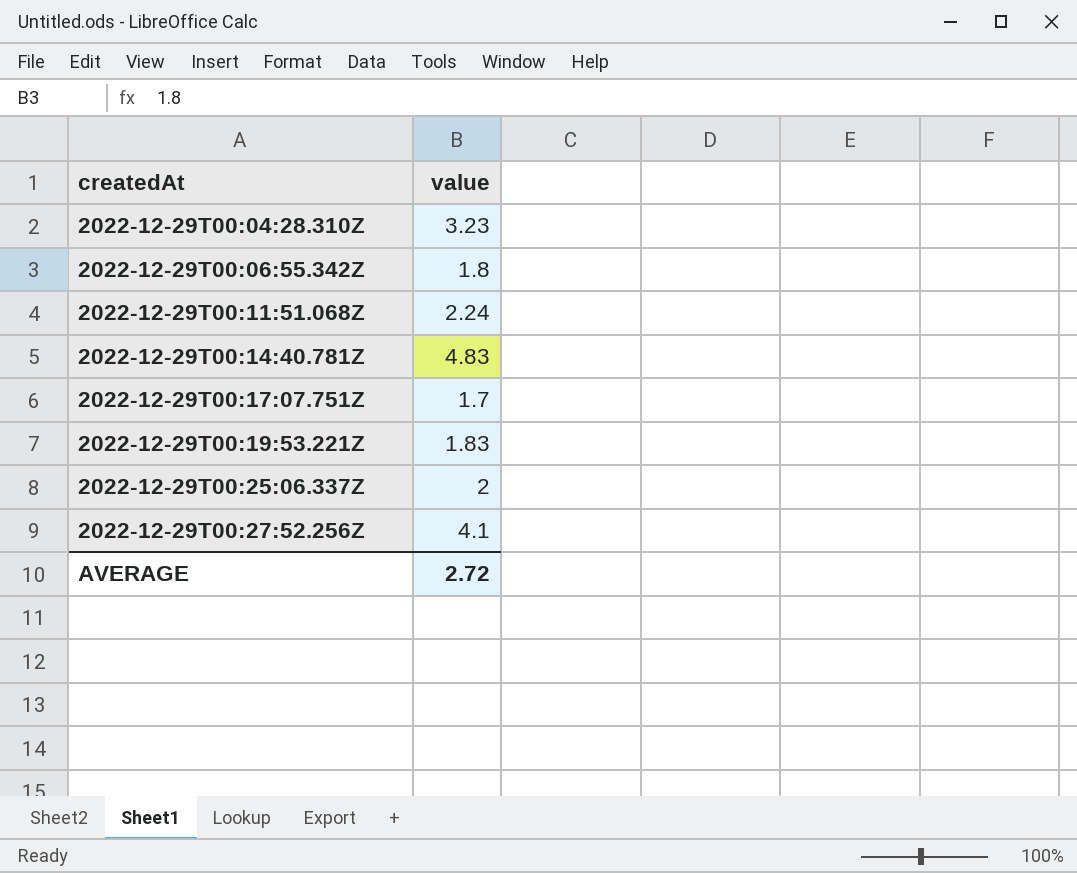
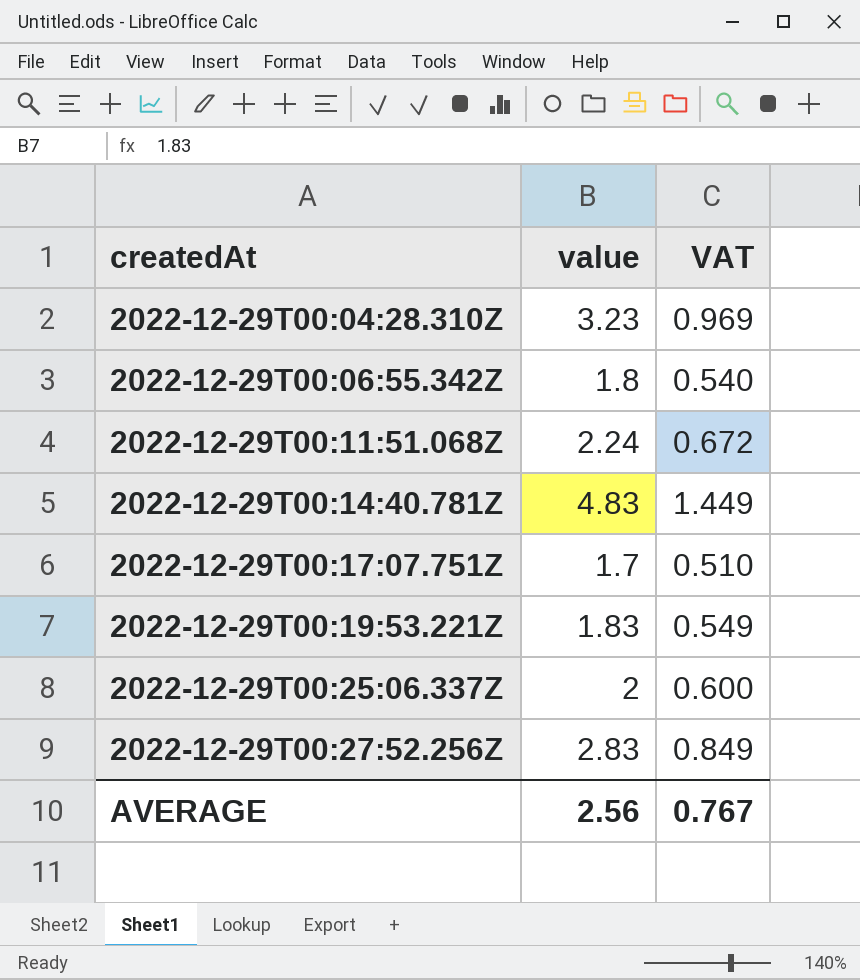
column VAT | formula: none -> [value] * 0.3
2022-12-29T00:27:52.256Z | value: 4.1 -> 2.83
AVERAGE | value: 2.72 -> 2.56

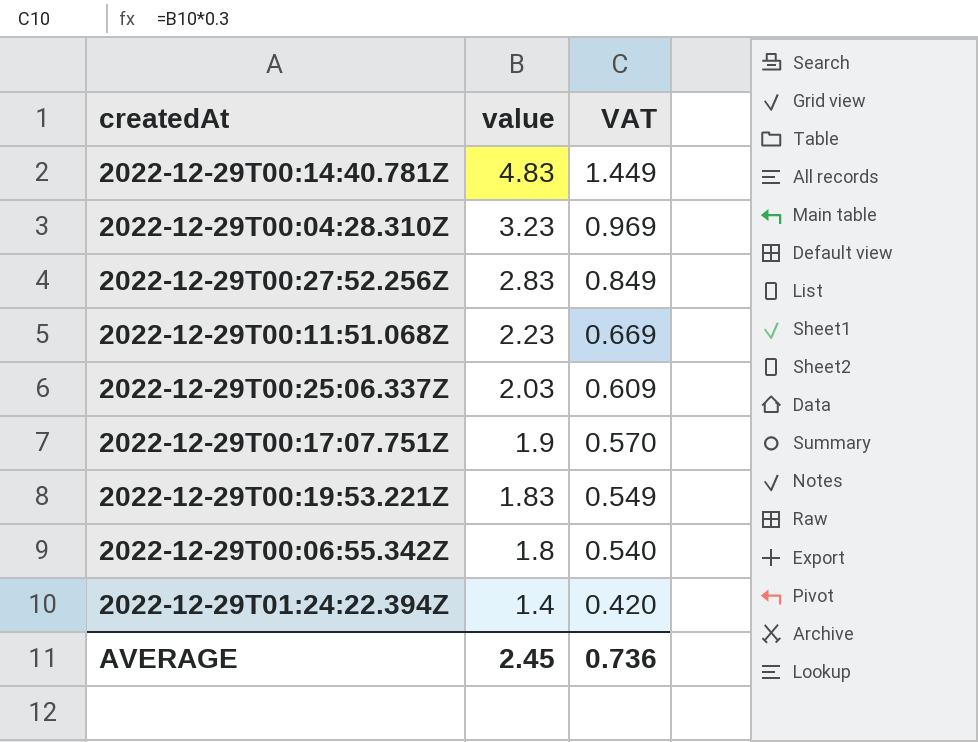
row order: createdAt ascending -> value descending
2022-12-29T00:11:51.068Z | value: 2.24 -> 2.23
2022-12-29T00:11:51.068Z | VAT: 0.672 -> 0.669
2022-12-29T00:25:06.337Z | value: 2 -> 2.03
2022-12-29T00:25:06.337Z | VAT: 0.600 -> 0.609
2022-12-29T00:17:07.751Z | value: 1.7 -> 1.9
2022-12-29T00:17:07.751Z | VAT: 0.510 -> 0.570
row 2022-12-29T01:24:22.394Z: none -> 1.4 | 0.420
AVERAGE | value: 2.56 -> 2.45
AVERAGE | VAT: 0.767 -> 0.736

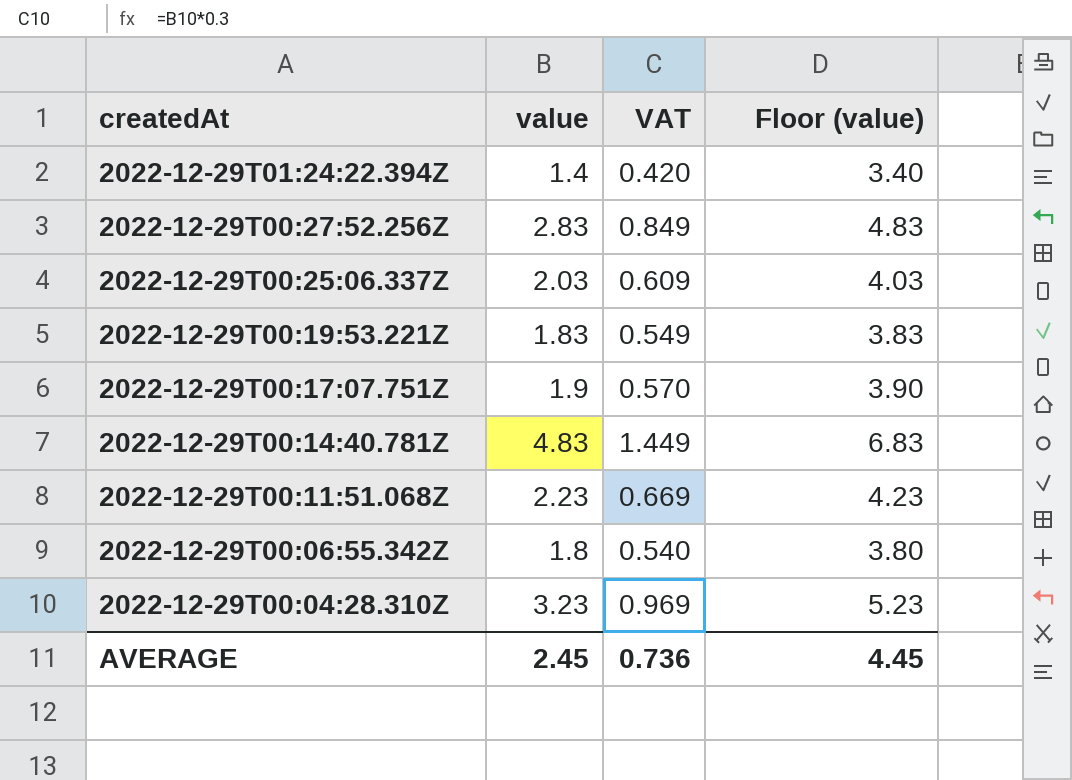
row order: value descending -> createdAt descending
column Floor (value) | formula: none -> [value] + 2

